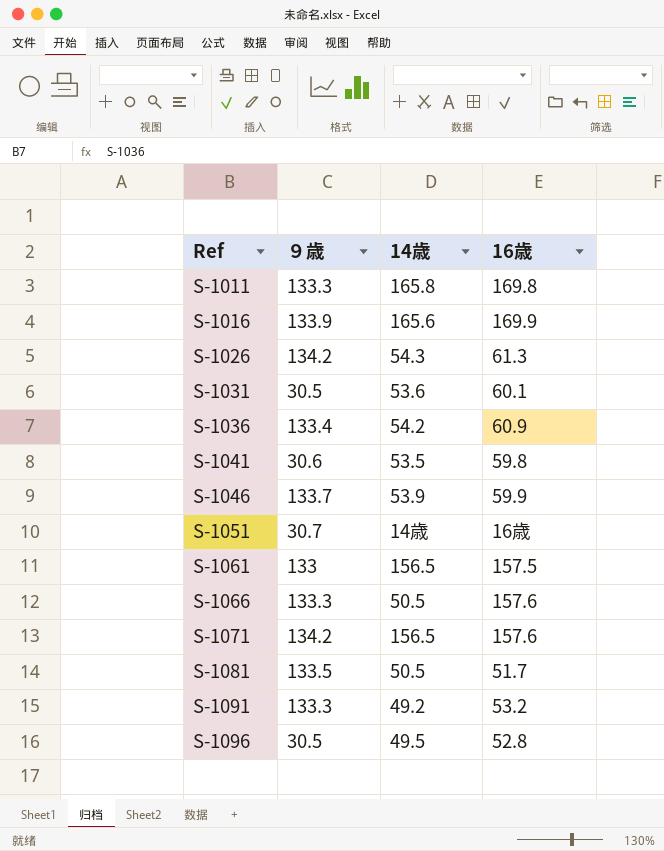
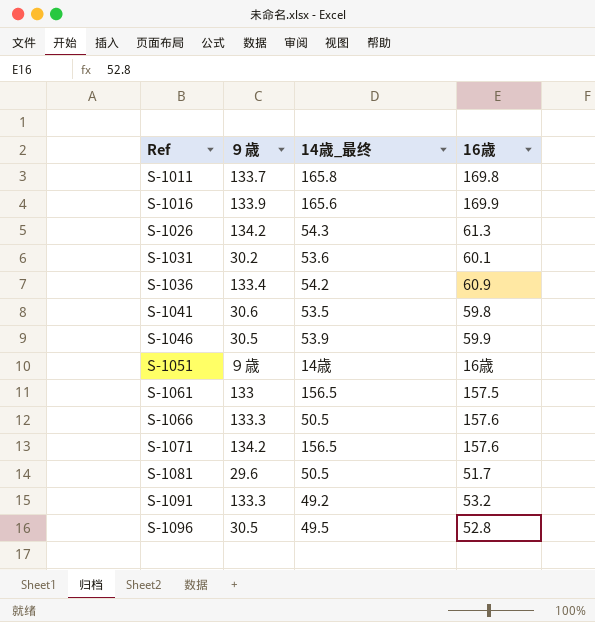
column name: 14歳 -> 14歳_最终
S-1011 | ９歳: 133.3 -> 133.7
S-1031 | ９歳: 30.5 -> 30.2
S-1046 | ９歳: 133.7 -> 30.5
S-1051 | ９歳: 30.7 -> ９歳
S-1081 | ９歳: 133.5 -> 29.6

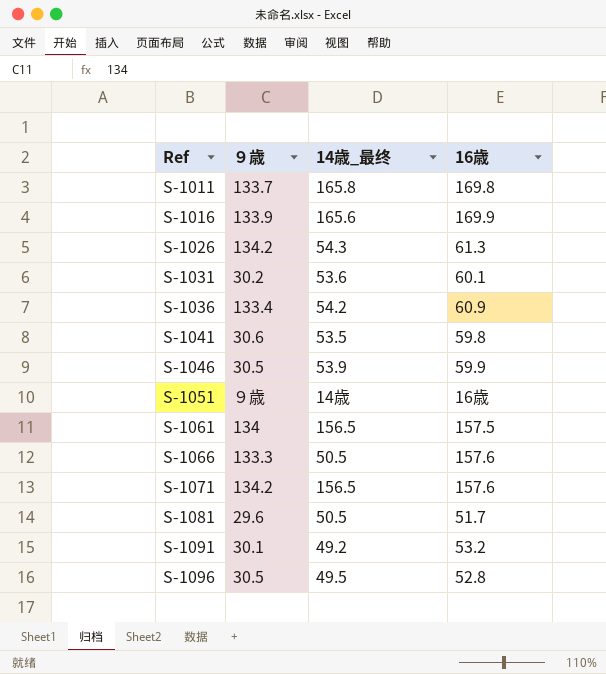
S-1061 | ９歳: 133 -> 134
S-1091 | ９歳: 133.3 -> 30.1

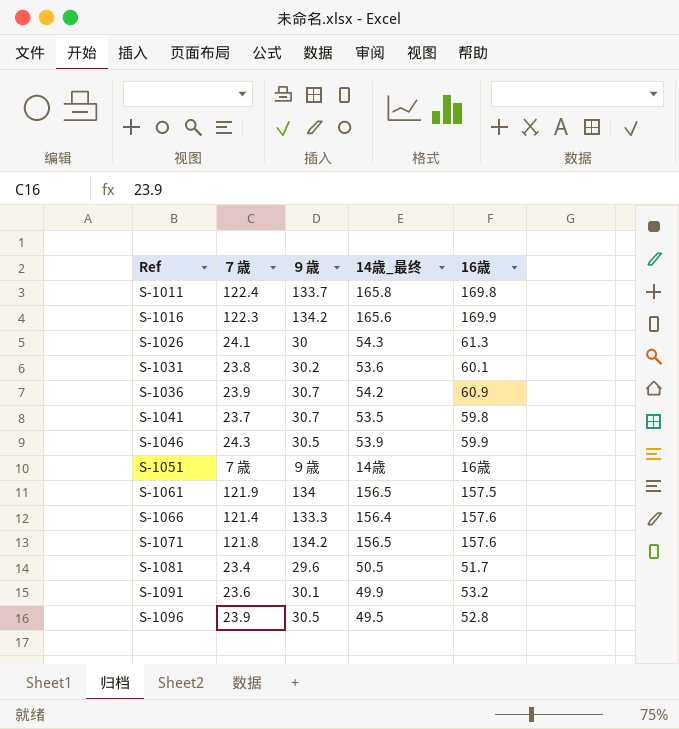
column ７歳 | position: none -> 2
S-1016 | ９歳: 133.9 -> 134.2
S-1026 | ９歳: 134.2 -> 30
S-1036 | ９歳: 133.4 -> 30.7
S-1041 | ９歳: 30.6 -> 30.7
S-1066 | 14歳_最终: 50.5 -> 156.4
S-1091 | 14歳_最终: 49.2 -> 49.9

